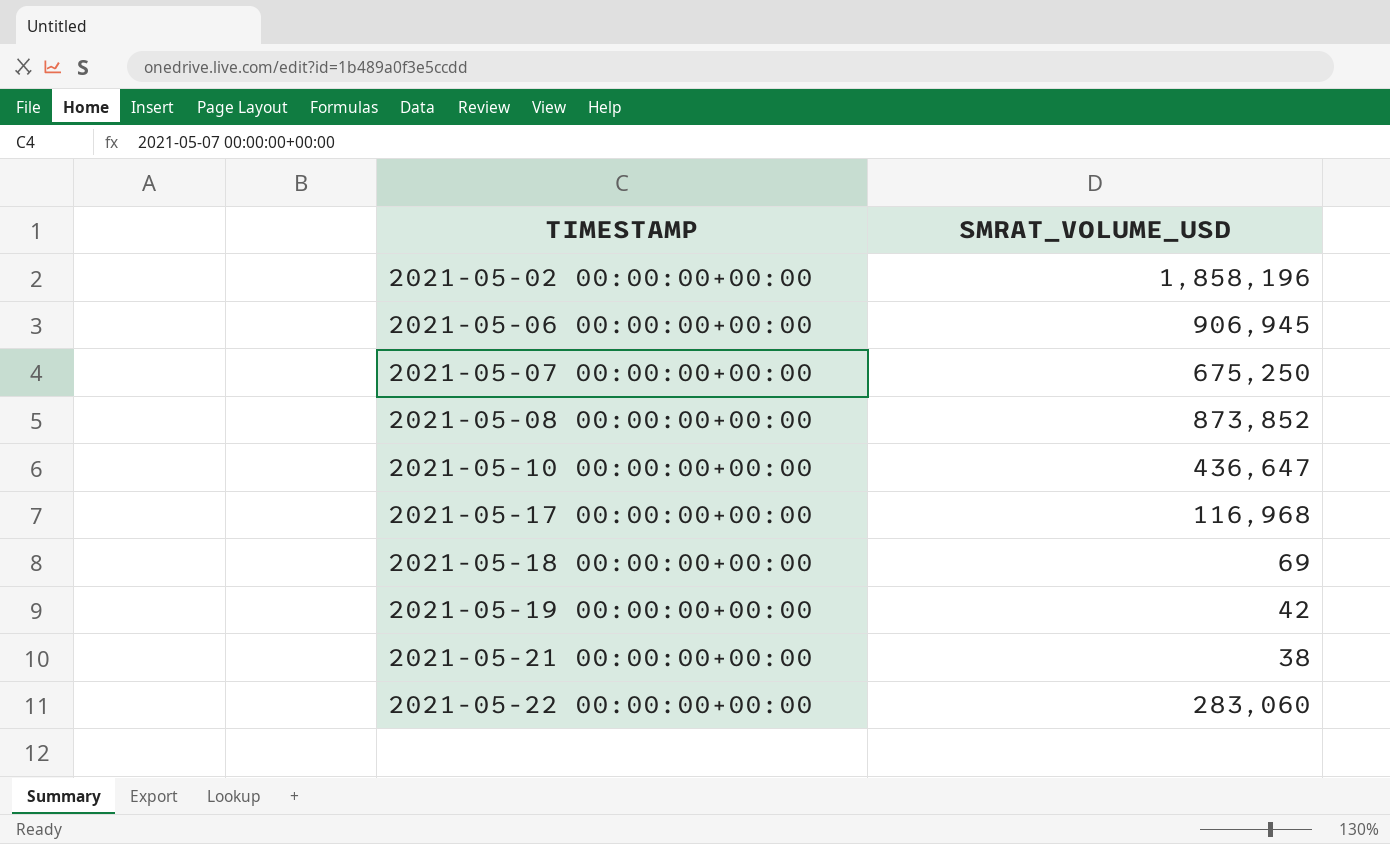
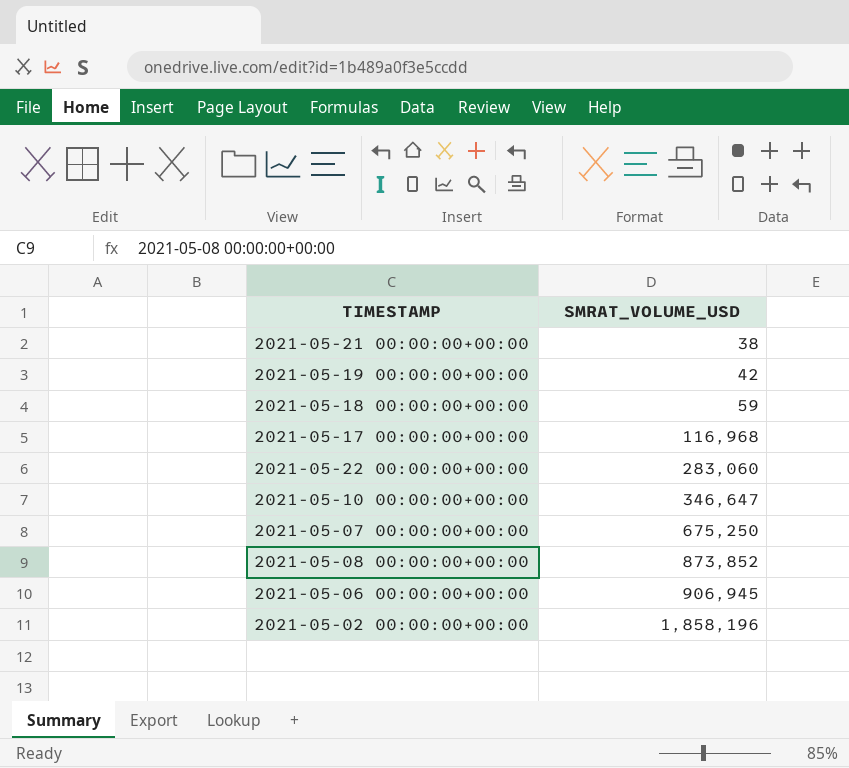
row order: TIMESTAMP ascending -> SMRAT_VOLUME_USD ascending
2021-05-18 00:00:00+00:00 | SMRAT_VOLUME_USD: 69 -> 59
2021-05-10 00:00:00+00:00 | SMRAT_VOLUME_USD: 436,647 -> 346,647

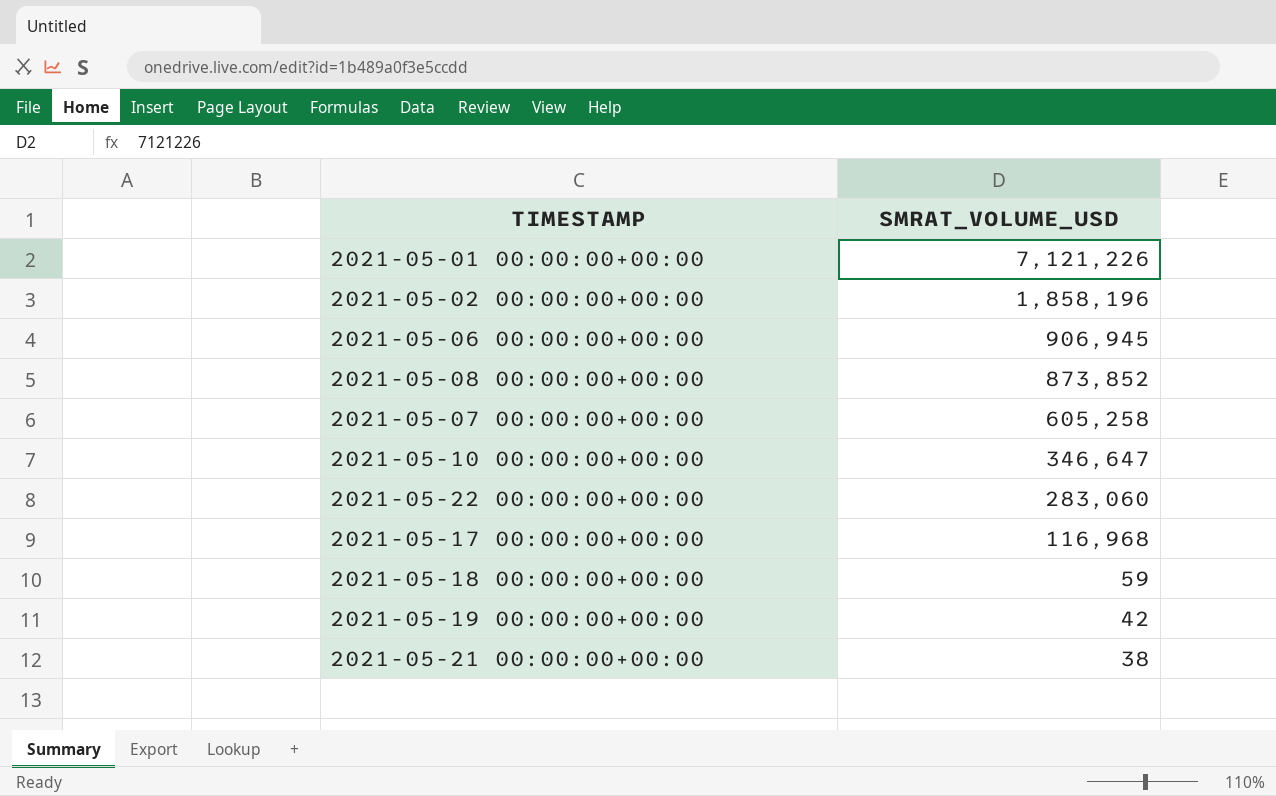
row order: SMRAT_VOLUME_USD ascending -> SMRAT_VOLUME_USD descending
row 2021-05-01 00:00:00+00:00: none -> 7,121,226
2021-05-07 00:00:00+00:00 | SMRAT_VOLUME_USD: 675,250 -> 605,258

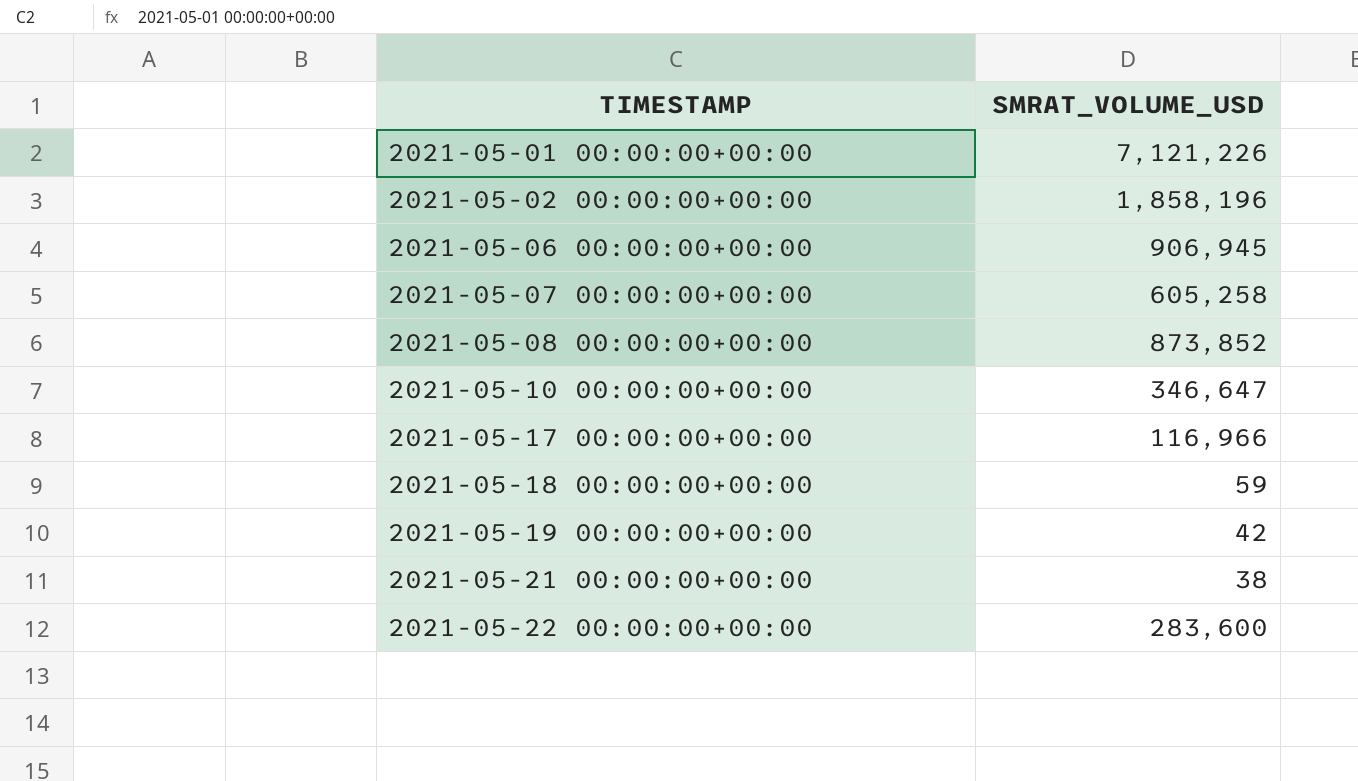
row order: SMRAT_VOLUME_USD descending -> TIMESTAMP ascending
2021-05-17 00:00:00+00:00 | SMRAT_VOLUME_USD: 116,968 -> 116,966
2021-05-22 00:00:00+00:00 | SMRAT_VOLUME_USD: 283,060 -> 283,600

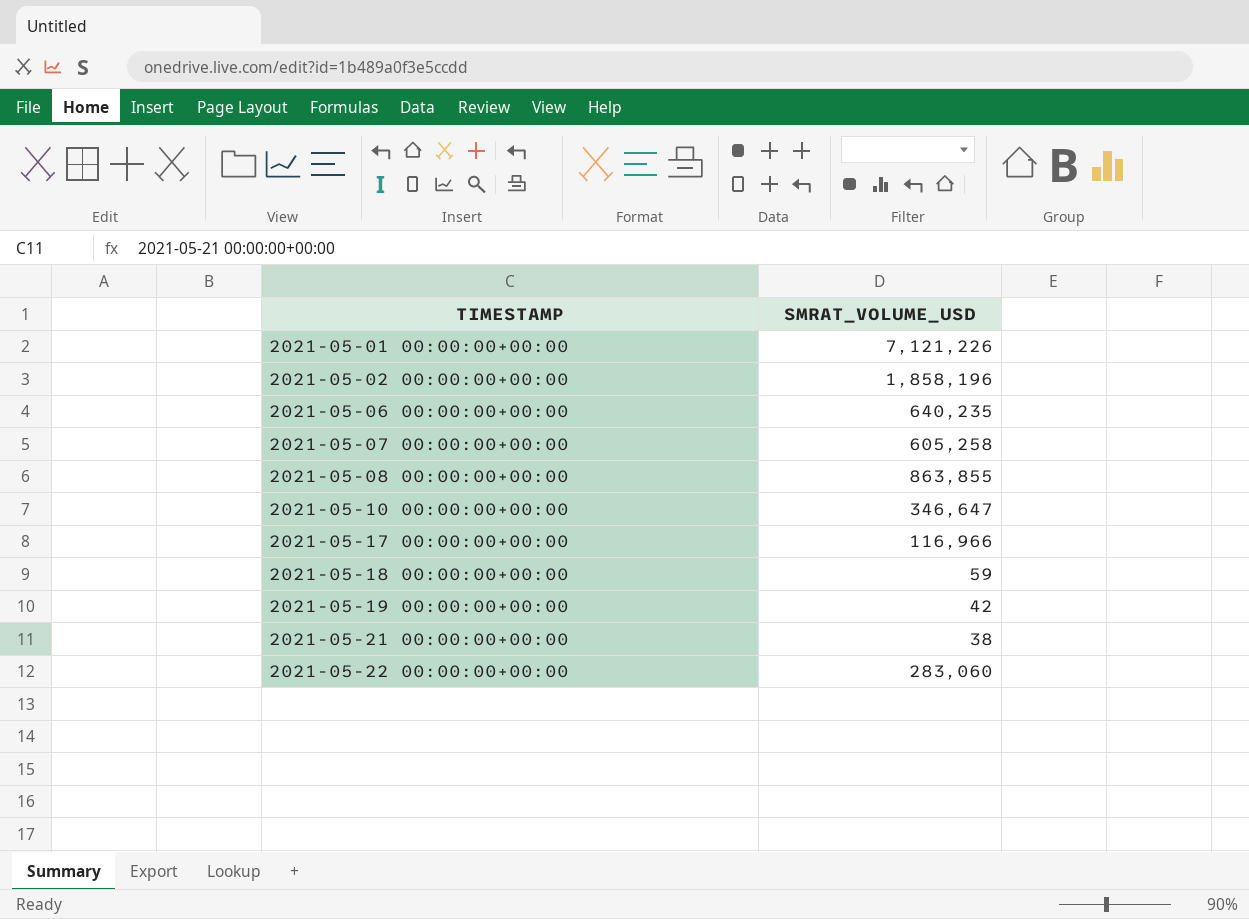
2021-05-06 00:00:00+00:00 | SMRAT_VOLUME_USD: 906,945 -> 640,235
2021-05-08 00:00:00+00:00 | SMRAT_VOLUME_USD: 873,852 -> 863,855
2021-05-22 00:00:00+00:00 | SMRAT_VOLUME_USD: 283,600 -> 283,060

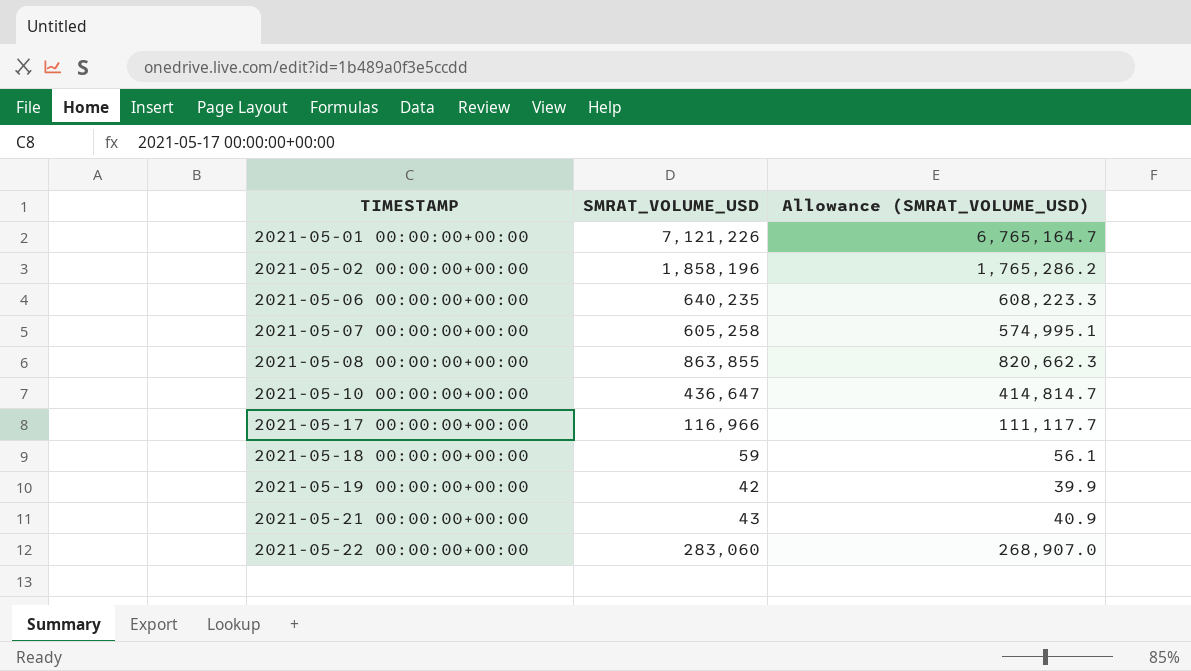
column Allowance (SMRAT_VOLUME_USD) | formula: none -> [SMRAT_VOLUME_USD] * 0.95
2021-05-10 00:00:00+00:00 | SMRAT_VOLUME_USD: 346,647 -> 436,647
2021-05-21 00:00:00+00:00 | SMRAT_VOLUME_USD: 38 -> 43

